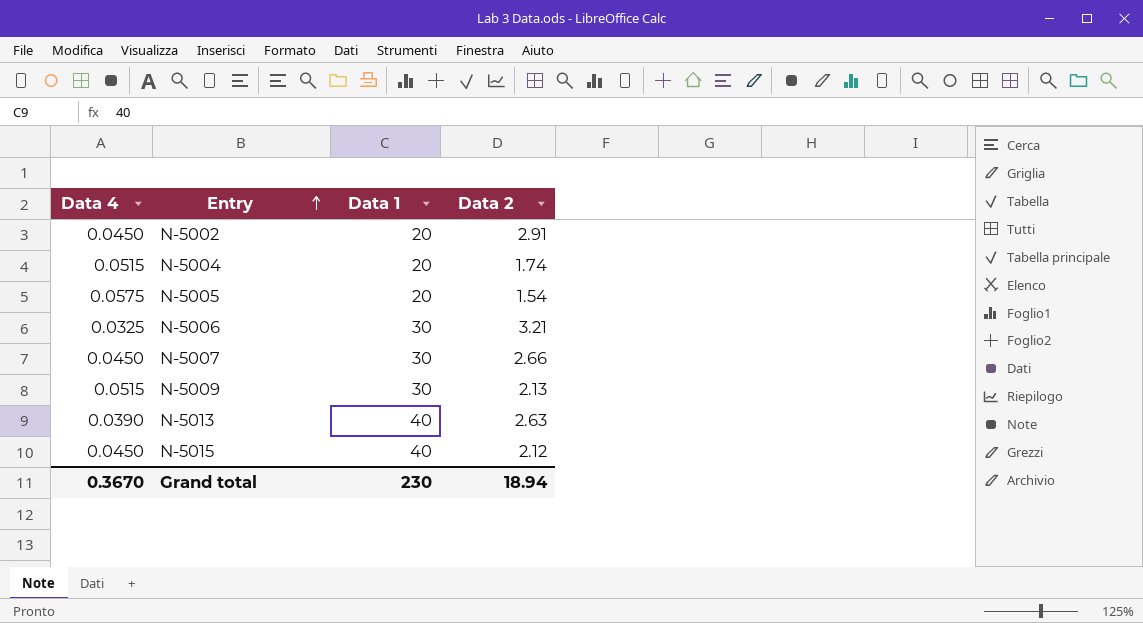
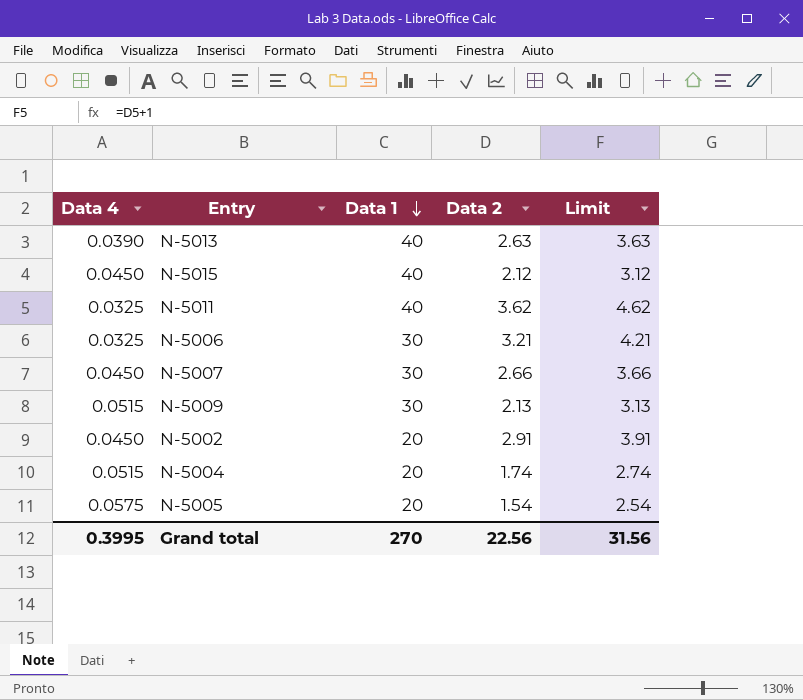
row order: Entry ascending -> Data 1 descending
column Limit | formula: none -> [Data 2] + 1
row N-5011: none -> 0.0325 | 40 | 3.62 | 4.62
Grand total | Data 4: 0.3670 -> 0.3995
Grand total | Data 1: 230 -> 270
Grand total | Data 2: 18.94 -> 22.56

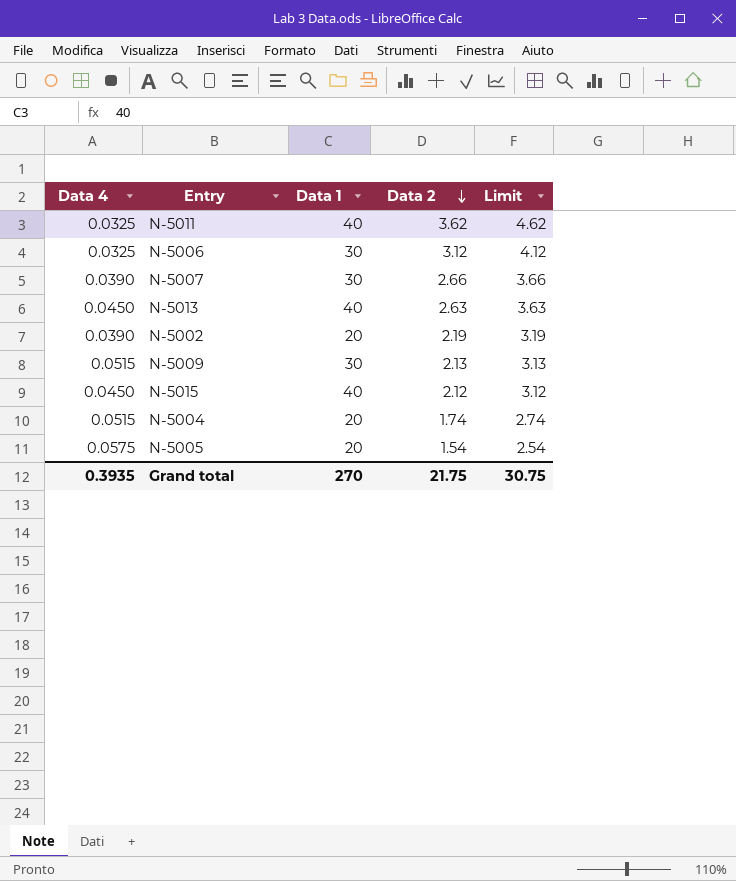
row order: Data 1 descending -> Data 2 descending
N-5006 | Data 2: 3.21 -> 3.12
N-5006 | Limit: 4.21 -> 4.12
N-5007 | Data 4: 0.0450 -> 0.0390
N-5013 | Data 4: 0.0390 -> 0.0450
N-5002 | Data 4: 0.0450 -> 0.0390
N-5002 | Data 2: 2.91 -> 2.19
N-5002 | Limit: 3.91 -> 3.19
Grand total | Data 4: 0.3995 -> 0.3935
Grand total | Data 2: 22.56 -> 21.75
Grand total | Limit: 31.56 -> 30.75

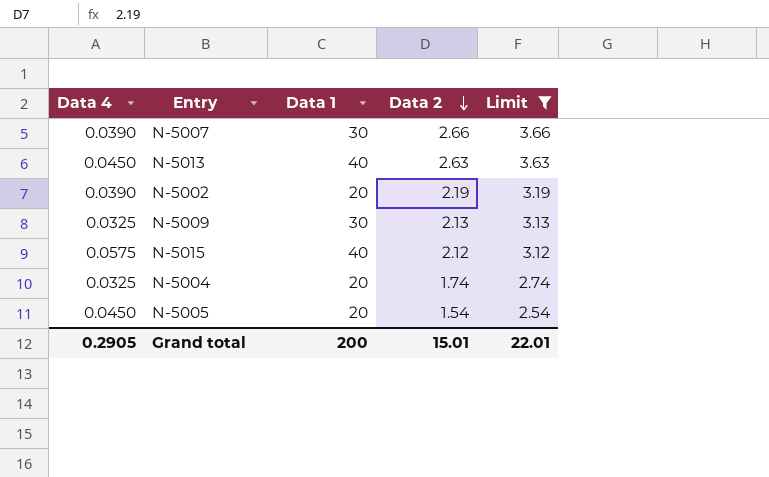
filter: none -> Limit <= 3.66
N-5009 | Data 4: 0.0515 -> 0.0325
N-5015 | Data 4: 0.0450 -> 0.0575
N-5004 | Data 4: 0.0515 -> 0.0325
N-5005 | Data 4: 0.0575 -> 0.0450
Grand total | Data 4: 0.3935 -> 0.2905
Grand total | Data 1: 270 -> 200
Grand total | Data 2: 21.75 -> 15.01
Grand total | Limit: 30.75 -> 22.01

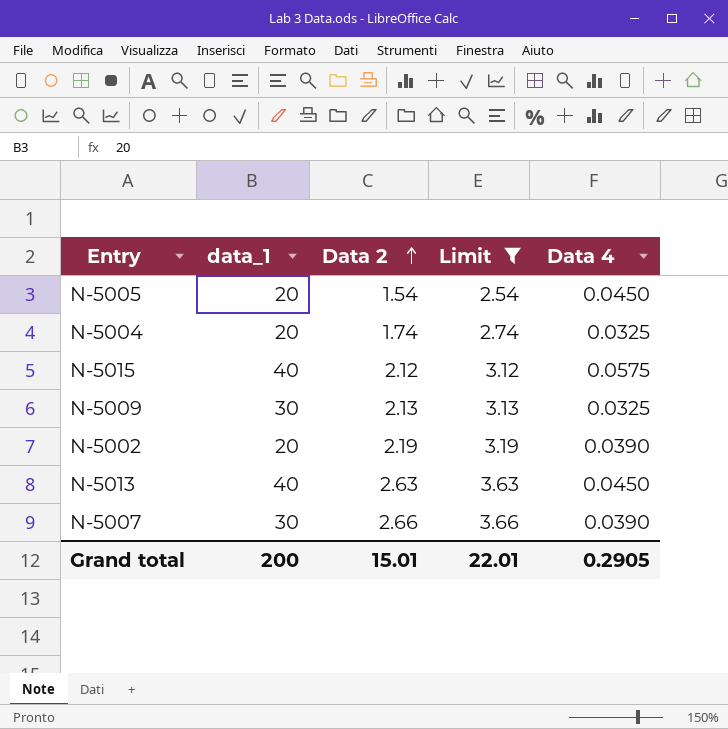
row order: Data 2 descending -> Data 2 ascending
column name: Data 1 -> data_1
column Data 4 | position: 1 -> 5

